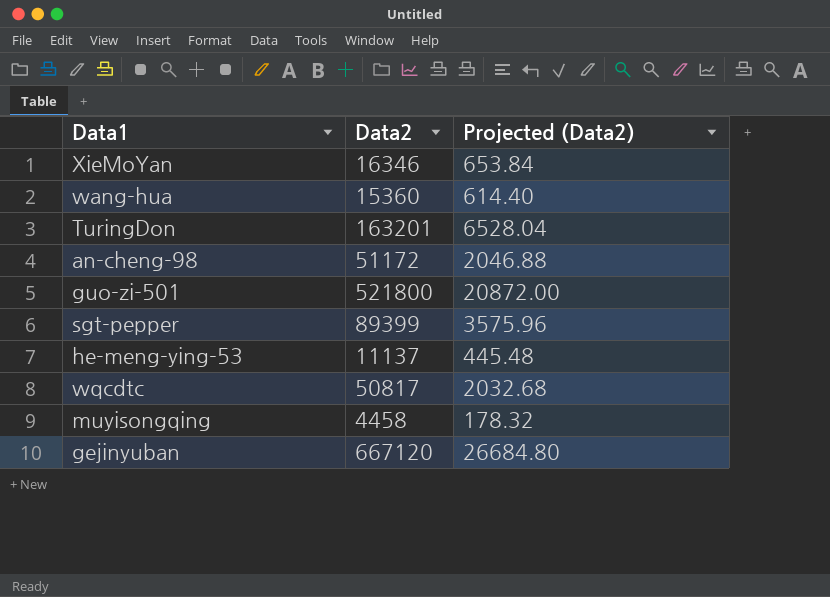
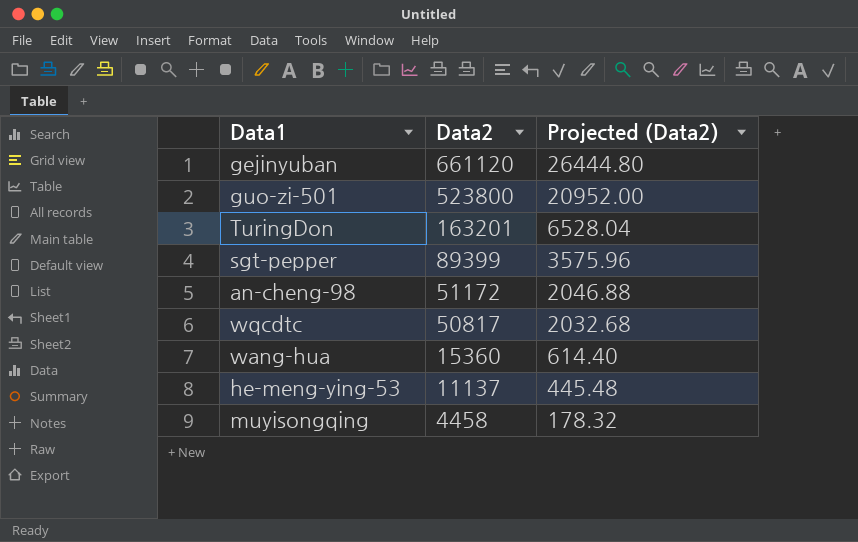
row order: none -> Data2 descending
row XieMoYan: 16346 | 653.84 -> none
gejinyuban | Data2: 667120 -> 661120
gejinyuban | Projected (Data2): 26684.80 -> 26444.80
guo-zi-501 | Data2: 521800 -> 523800
guo-zi-501 | Projected (Data2): 20872.00 -> 20952.00

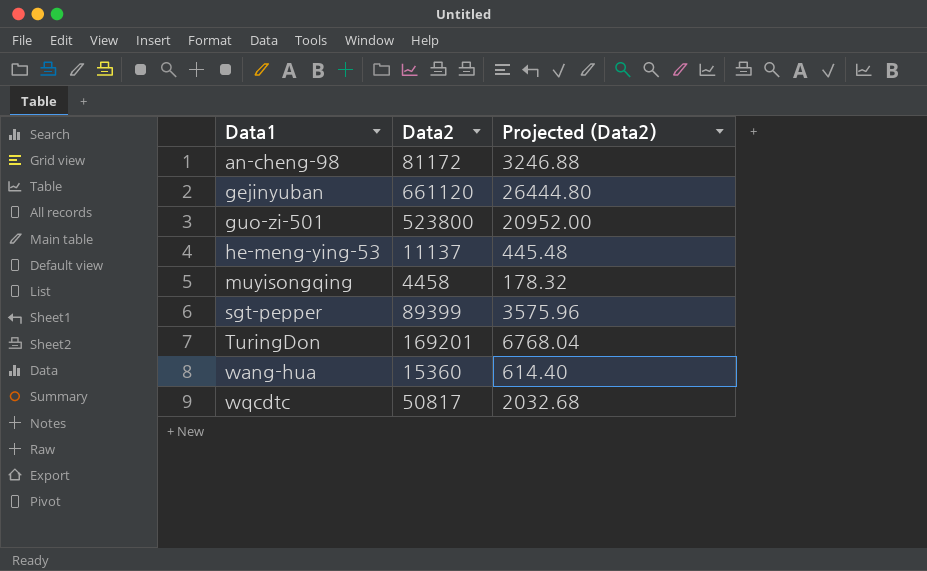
row order: Data2 descending -> Data1 ascending
an-cheng-98 | Data2: 51172 -> 81172
an-cheng-98 | Projected (Data2): 2046.88 -> 3246.88
TuringDon | Data2: 163201 -> 169201
TuringDon | Projected (Data2): 6528.04 -> 6768.04

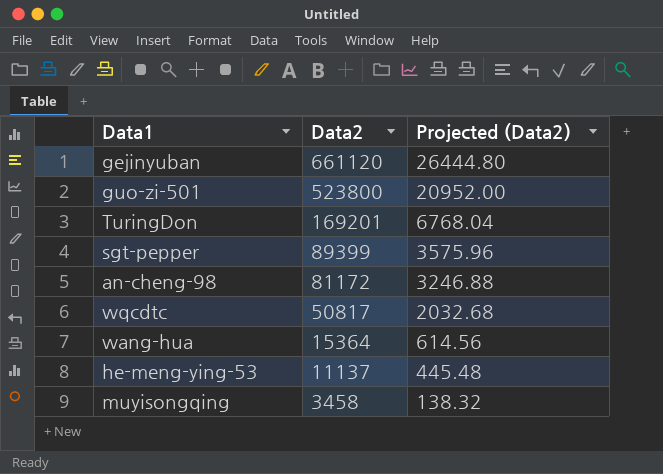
row order: Data1 ascending -> Data2 descending
wang-hua | Data2: 15360 -> 15364
wang-hua | Projected (Data2): 614.40 -> 614.56
muyisongqing | Data2: 4458 -> 3458
muyisongqing | Projected (Data2): 178.32 -> 138.32

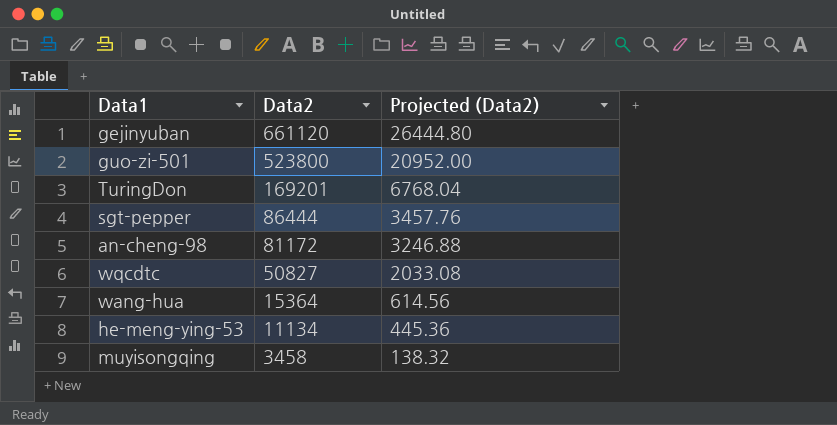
sgt-pepper | Data2: 89399 -> 86444
sgt-pepper | Projected (Data2): 3575.96 -> 3457.76
wqcdtc | Data2: 50817 -> 50827
wqcdtc | Projected (Data2): 2032.68 -> 2033.08
he-meng-ying-53 | Data2: 11137 -> 11134
he-meng-ying-53 | Projected (Data2): 445.48 -> 445.36

